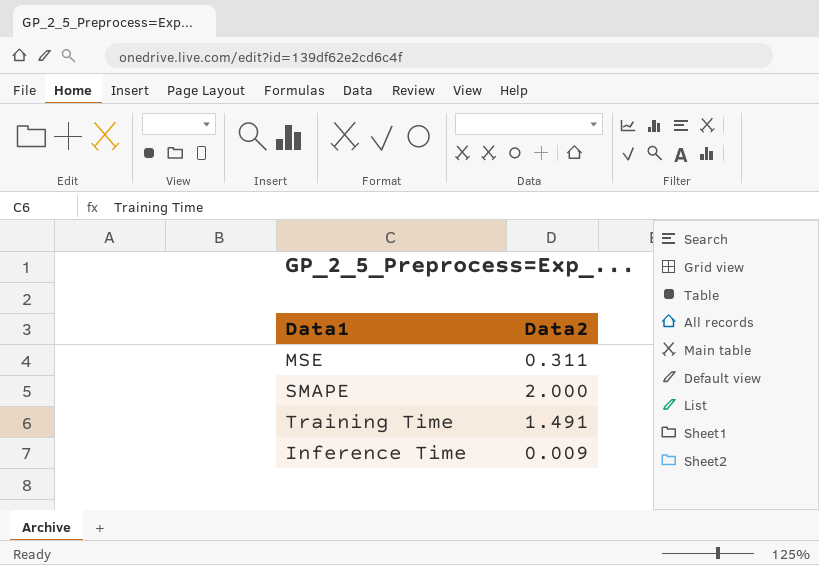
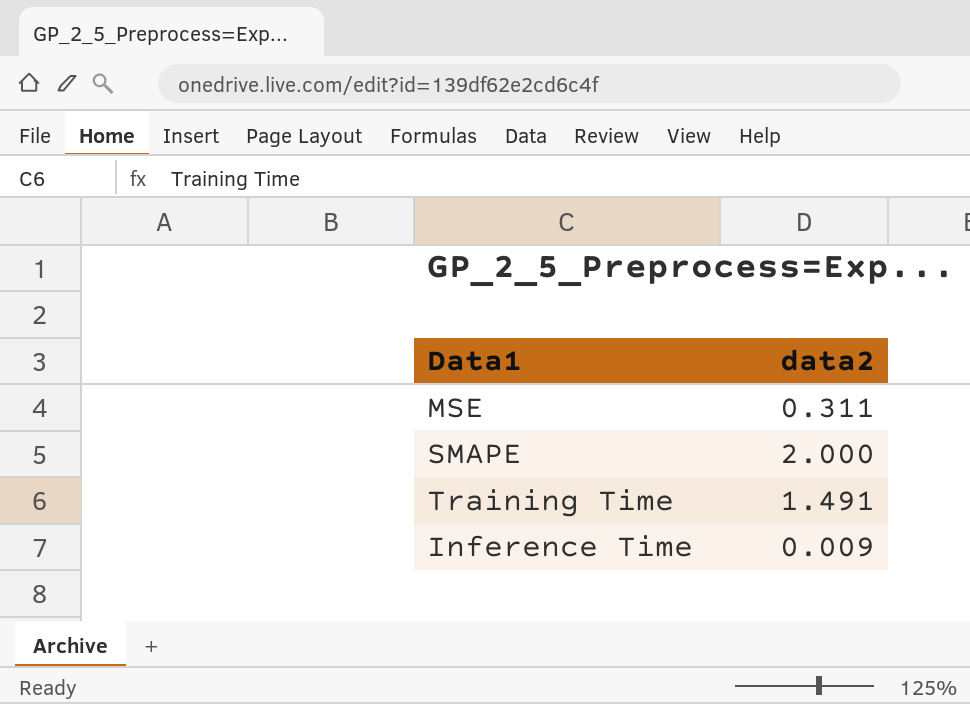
column name: Data2 -> data2

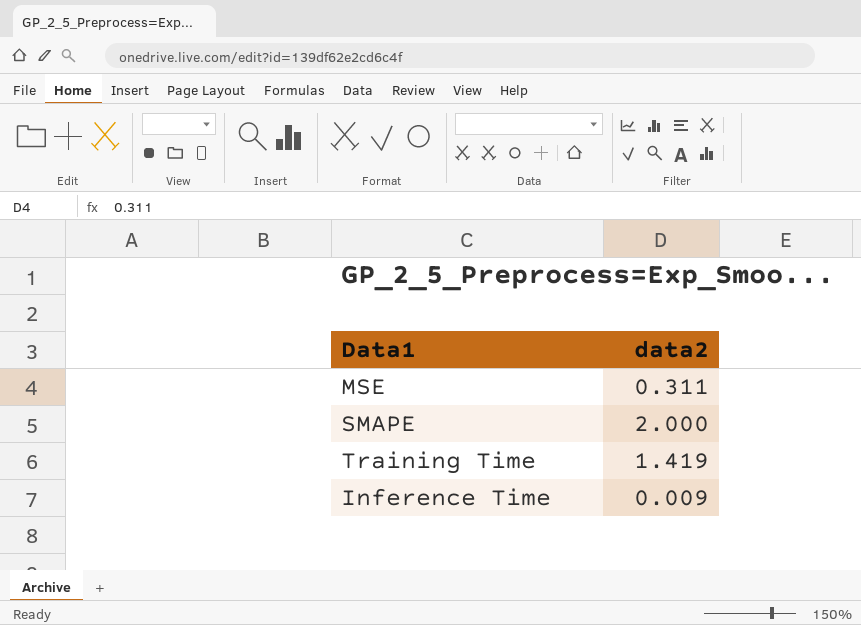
Training Time | data2: 1.491 -> 1.419

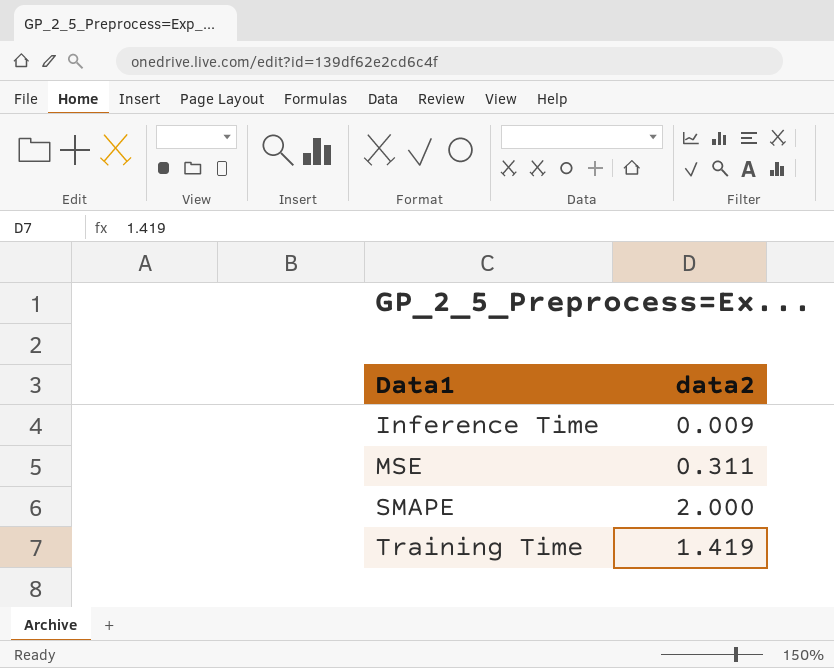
row order: none -> Data1 ascending

